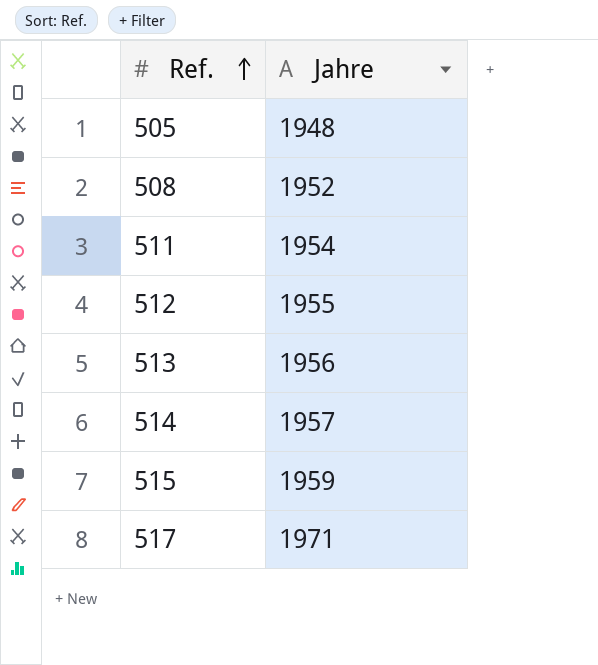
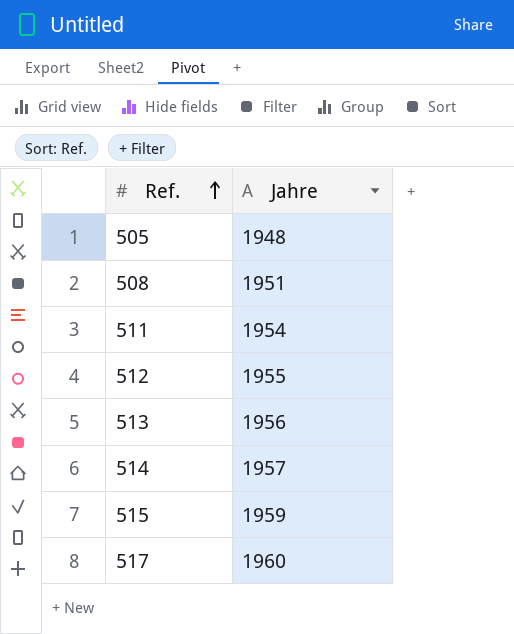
508 | Jahre: 1952 -> 1951
517 | Jahre: 1971 -> 1960

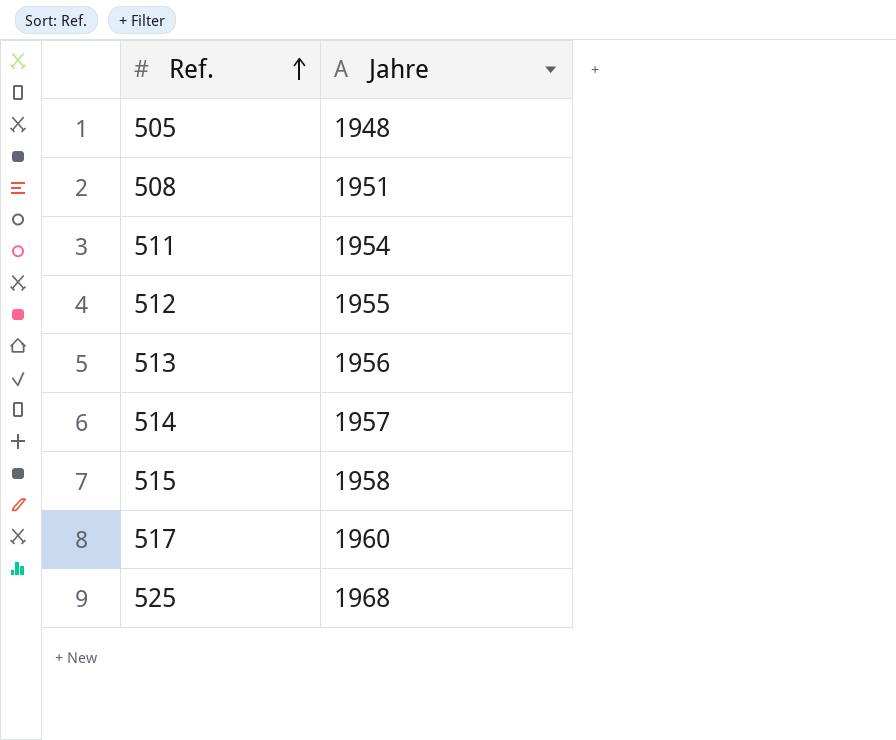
515 | Jahre: 1959 -> 1958
row 525: none -> 1968

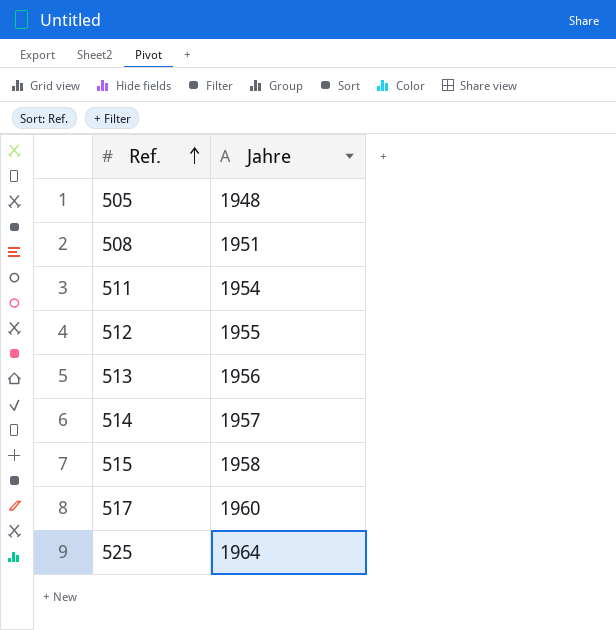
525 | Jahre: 1968 -> 1964

